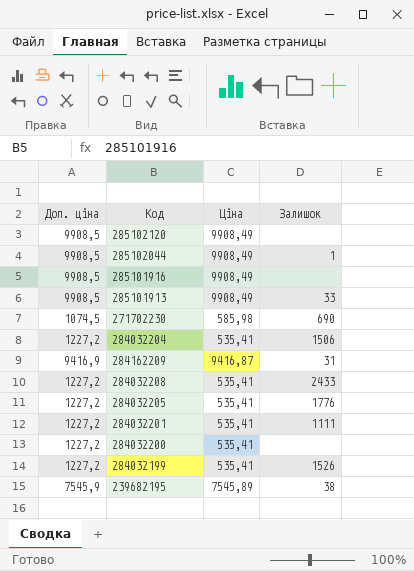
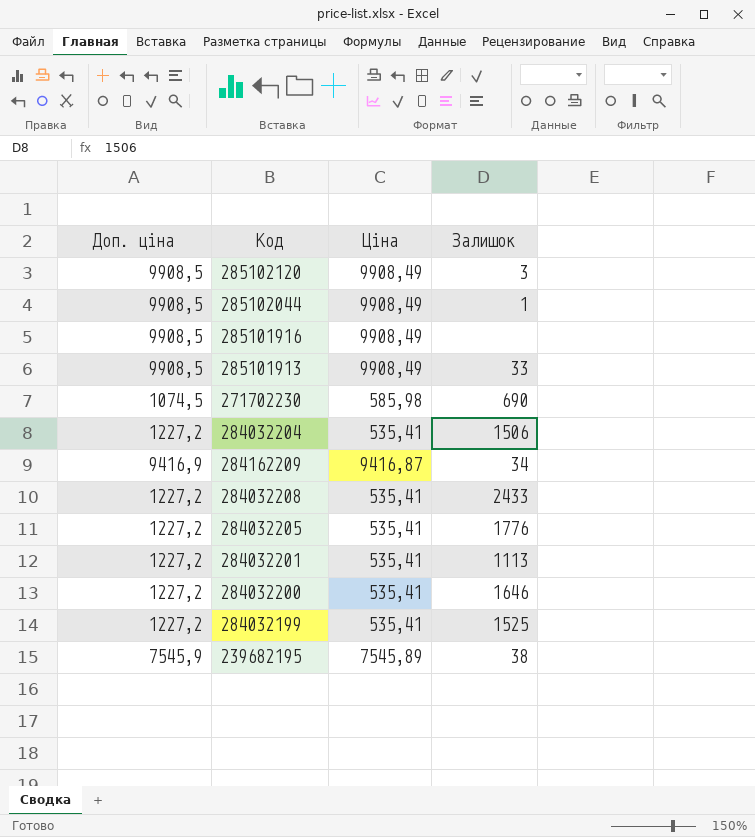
285102120 | Залишок: none -> 3
284162209 | Залишок: 31 -> 34
284032201 | Залишок: 1111 -> 1113
284032200 | Залишок: none -> 1646
284032199 | Залишок: 1526 -> 1525

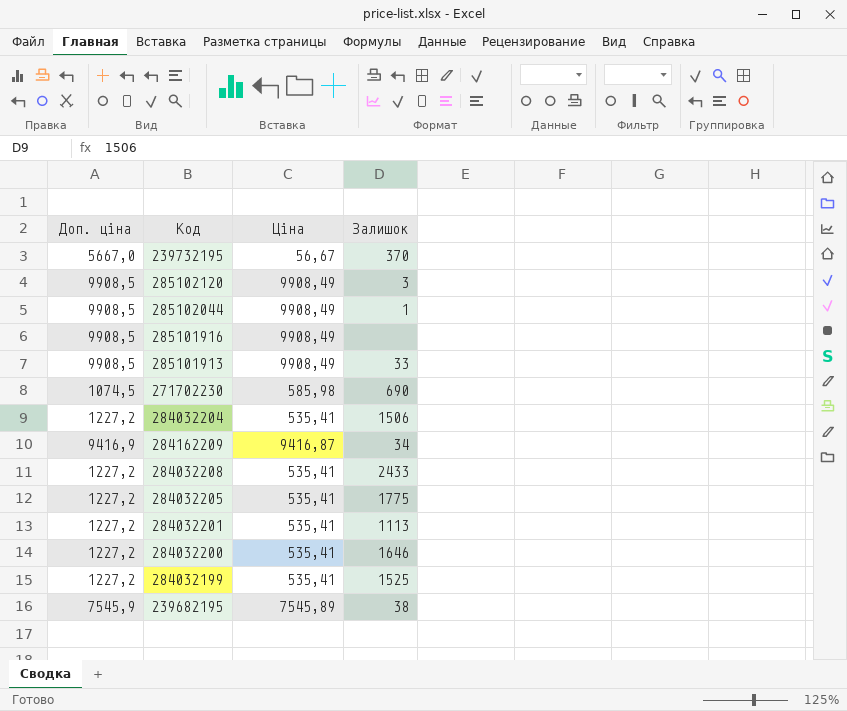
row 239732195: none -> 5667,0 | 56,67 | 370
284032205 | Залишок: 1776 -> 1775

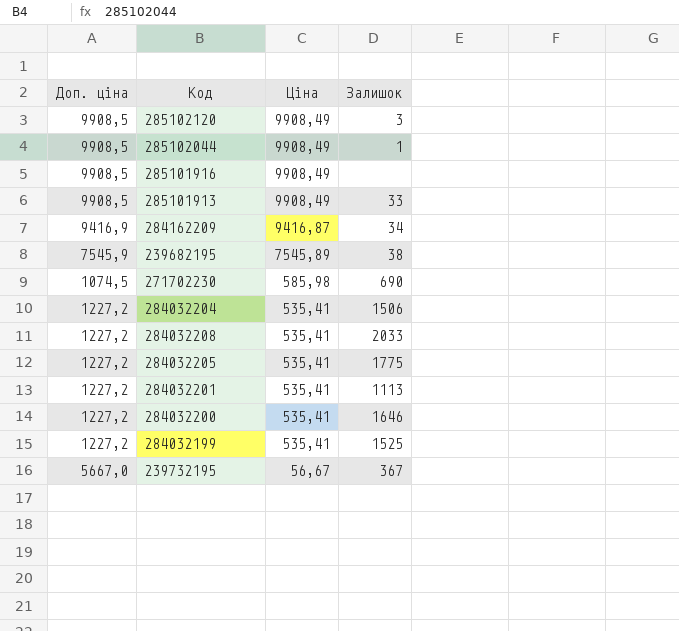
row order: none -> Ціна descending
284032208 | Залишок: 2433 -> 2033
239732195 | Залишок: 370 -> 367

